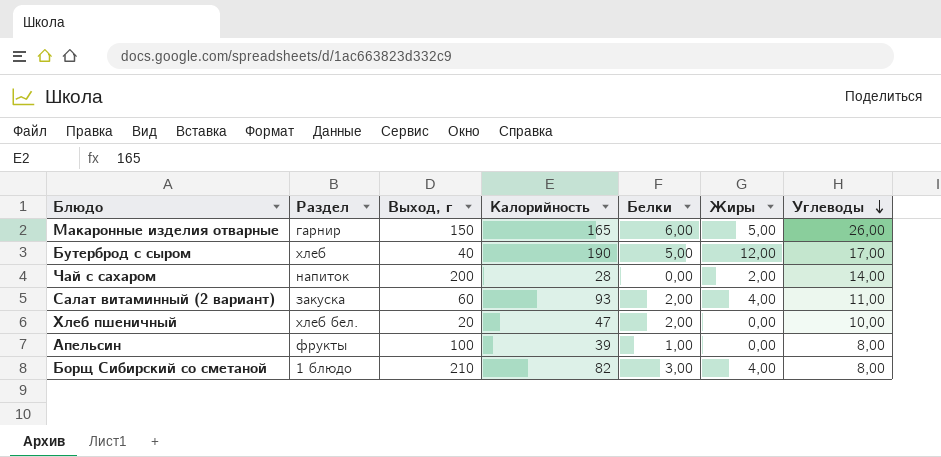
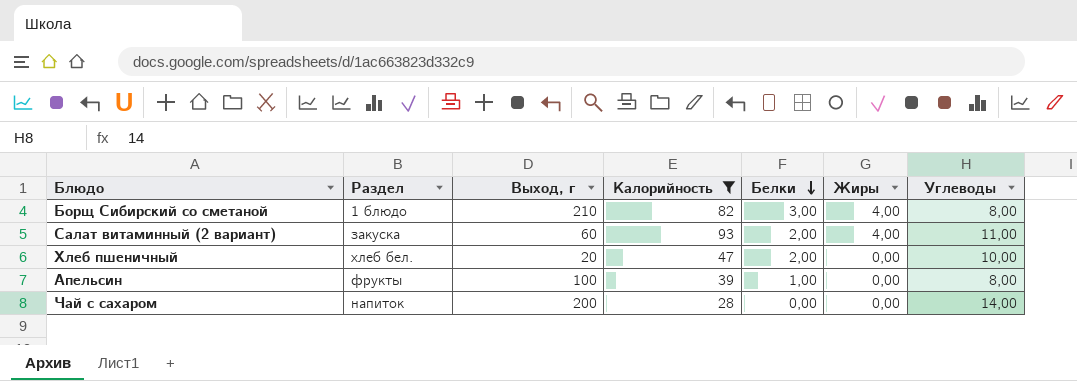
filter: none -> Калорийность <= 93
row order: Углеводы descending -> Белки descending
Чай с сахаром | Жиры: 2,00 -> 0,00

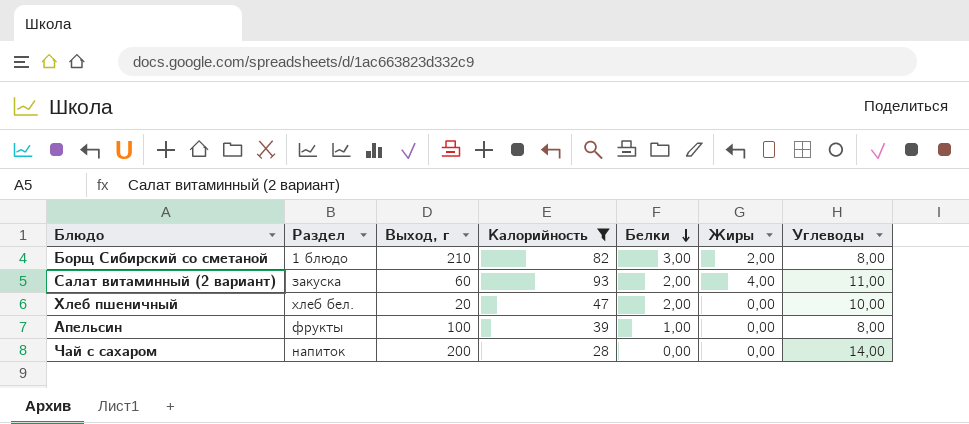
Борщ Сибирский со сметаной | Жиры: 4,00 -> 2,00

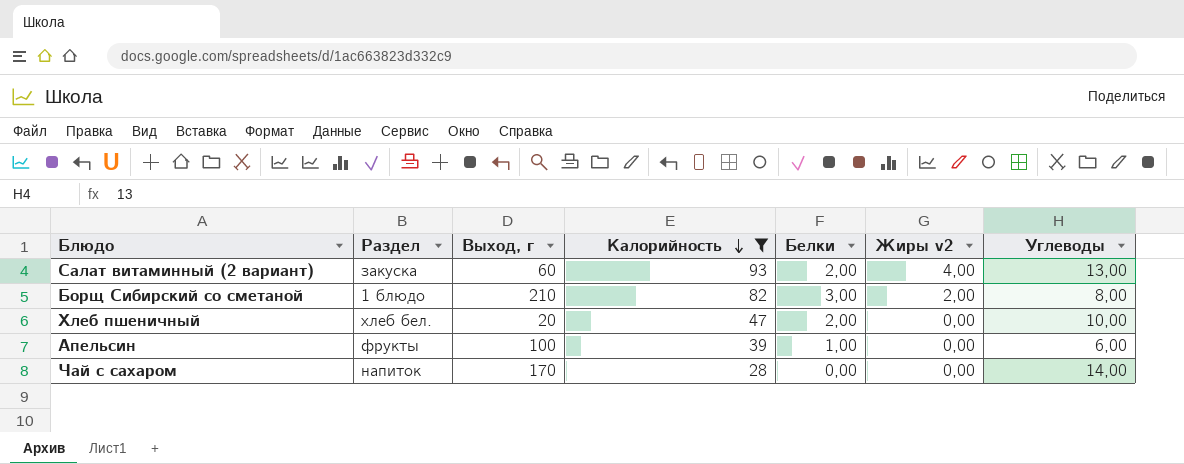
row order: Белки descending -> Калорийность descending
column name: Жиры -> Жиры v2
Салат витаминный (2 вариант) | Углеводы: 11,00 -> 13,00
Апельсин | Углеводы: 8,00 -> 6,00
Чай с сахаром | Выход, г: 200 -> 170

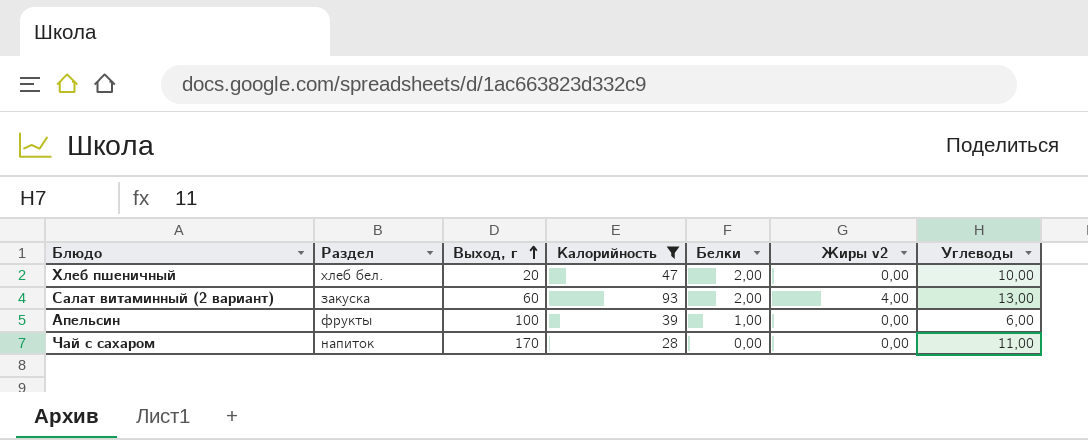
row order: Калорийность descending -> Выход, г ascending
row Борщ Сибирский со сметаной: 1 блюдо | 210 | 82 | 3,00 | 2,00 | 8,00 -> none
Чай с сахаром | Углеводы: 14,00 -> 11,00

